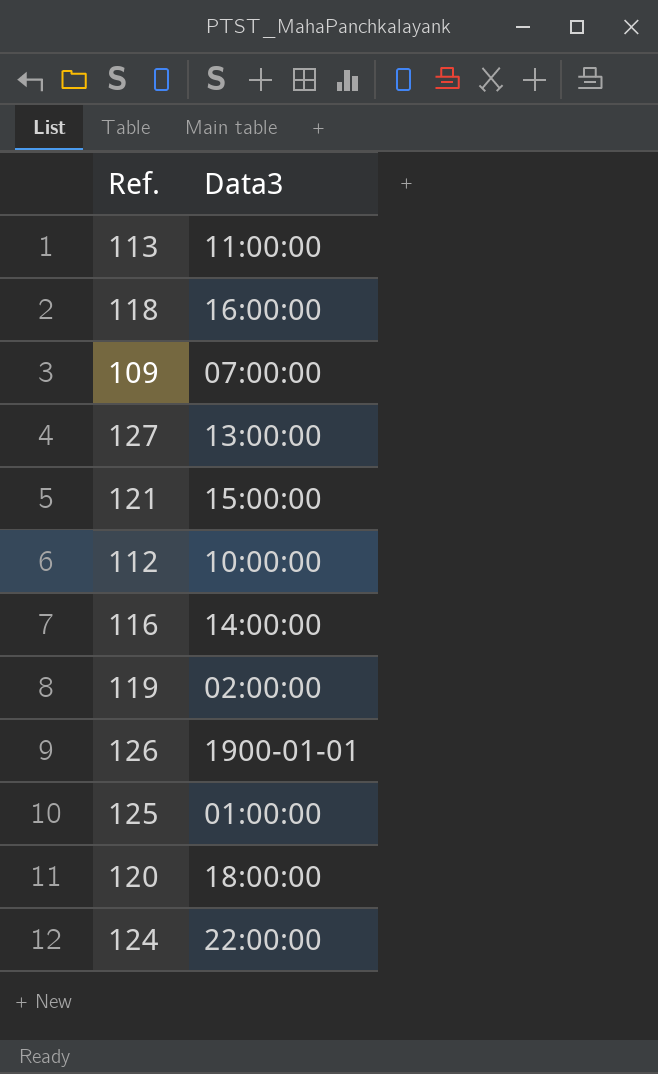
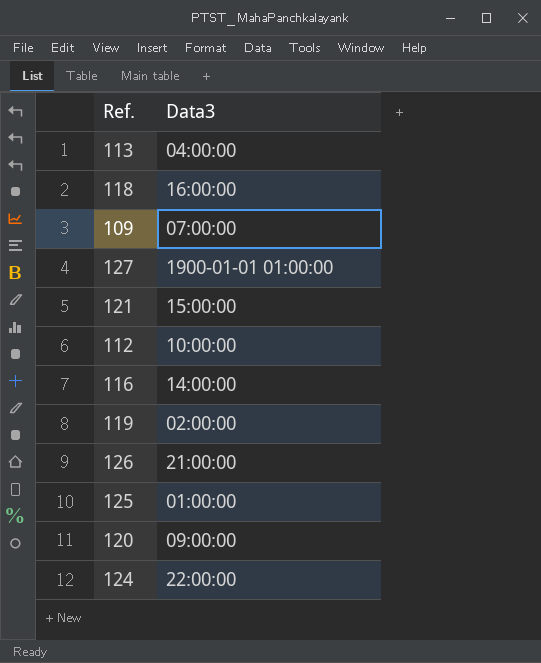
113 | Data3: 11:00:00 -> 04:00:00
127 | Data3: 13:00:00 -> 1900-01-01 01:00:00
126 | Data3: 1900-01-01 -> 21:00:00
120 | Data3: 18:00:00 -> 09:00:00

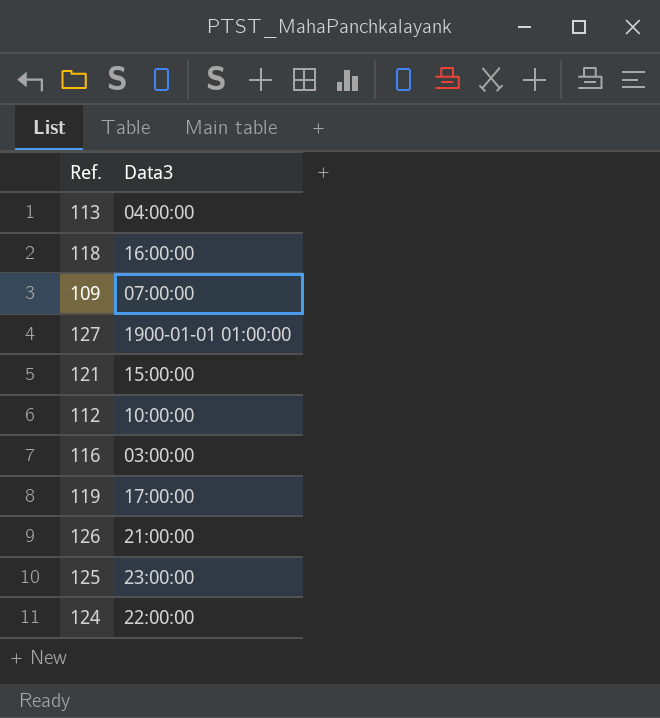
row 120: 09:00:00 -> none
116 | Data3: 14:00:00 -> 03:00:00
119 | Data3: 02:00:00 -> 17:00:00
125 | Data3: 01:00:00 -> 23:00:00

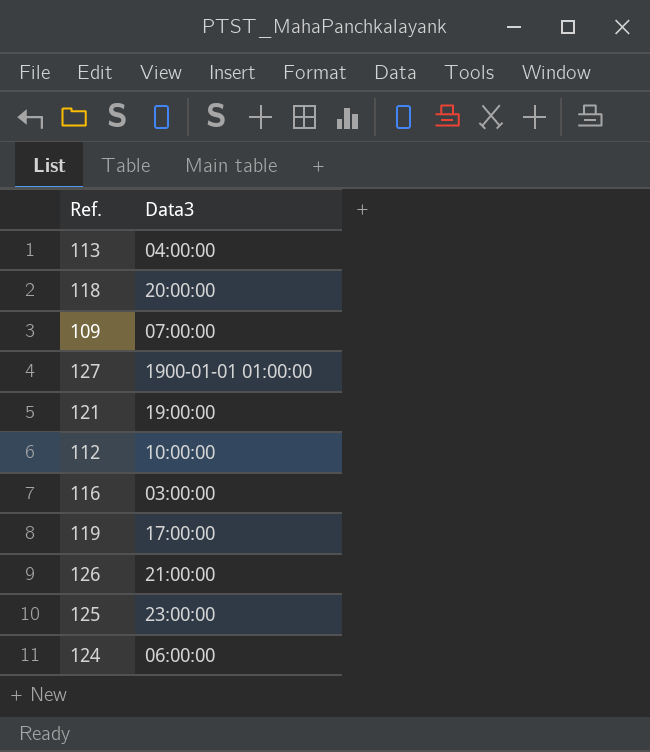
118 | Data3: 16:00:00 -> 20:00:00
121 | Data3: 15:00:00 -> 19:00:00
124 | Data3: 22:00:00 -> 06:00:00

